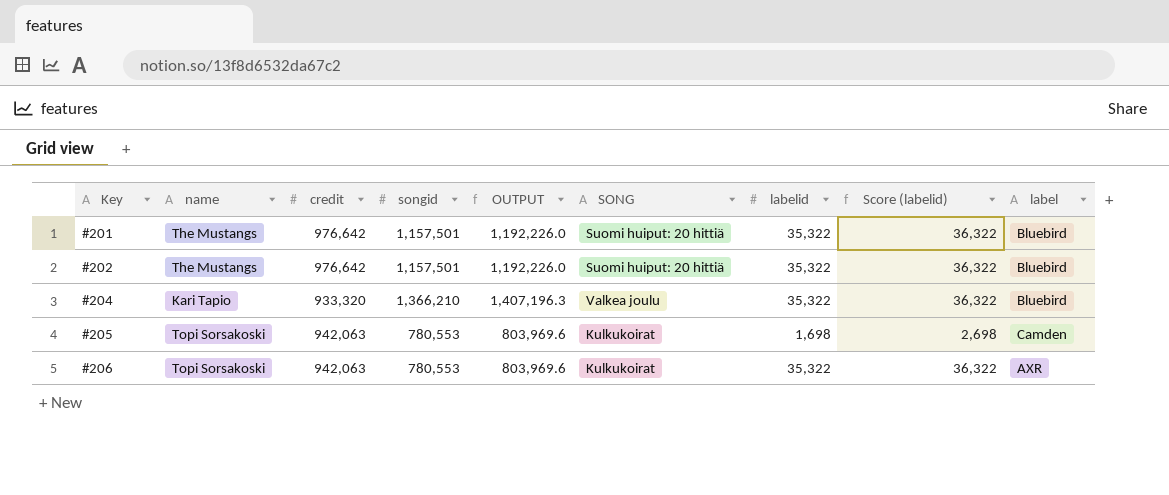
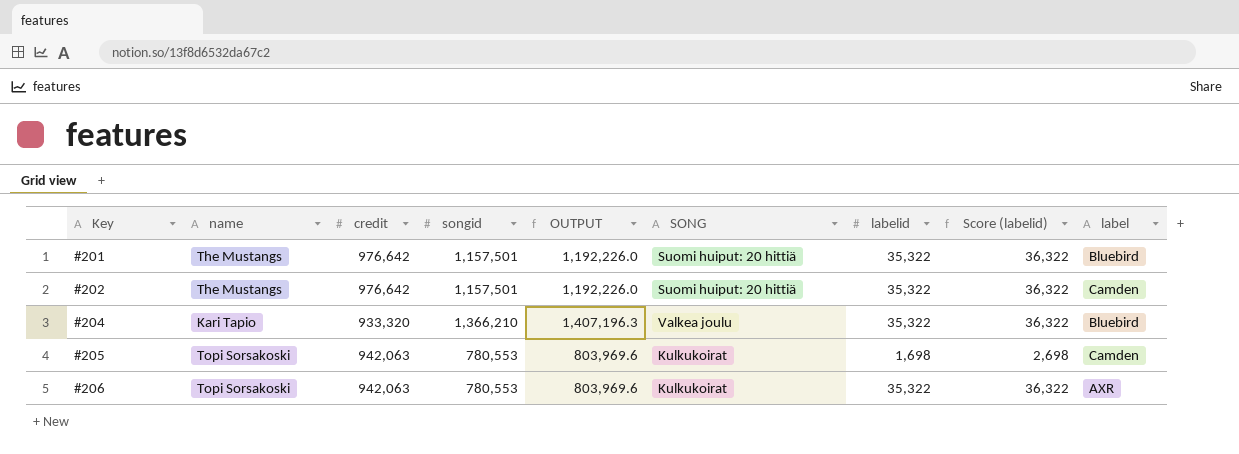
#202 | label: Bluebird -> Camden

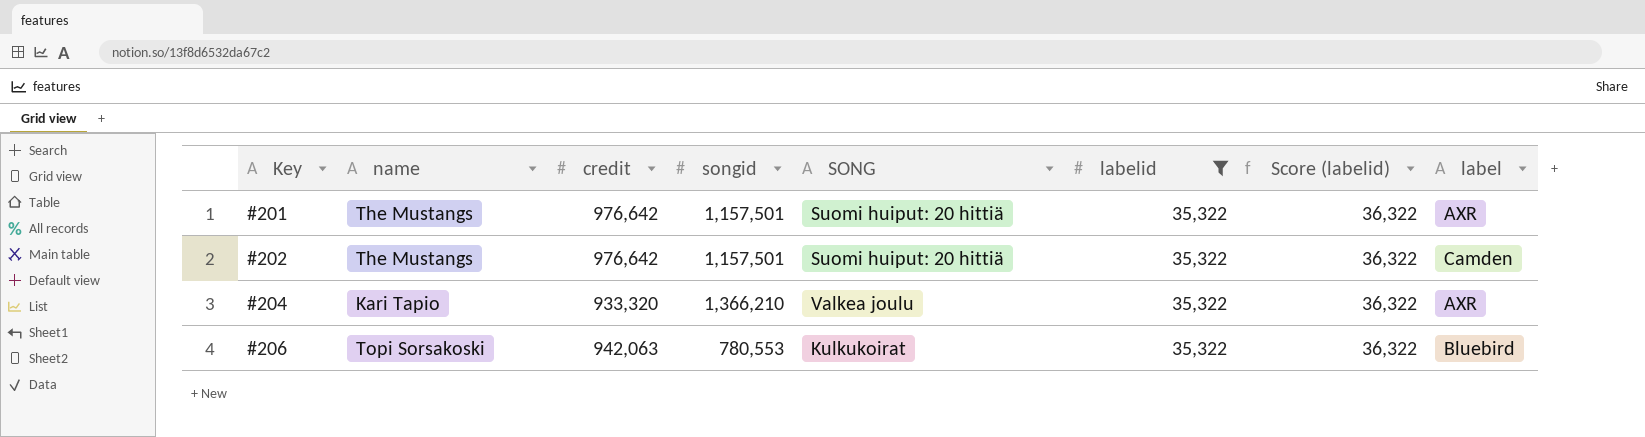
filter: none -> labelid = 35,322
column OUTPUT | formula: [songid] * 1.03 -> none
#201 | label: Bluebird -> AXR
#204 | label: Bluebird -> AXR
#206 | label: AXR -> Bluebird

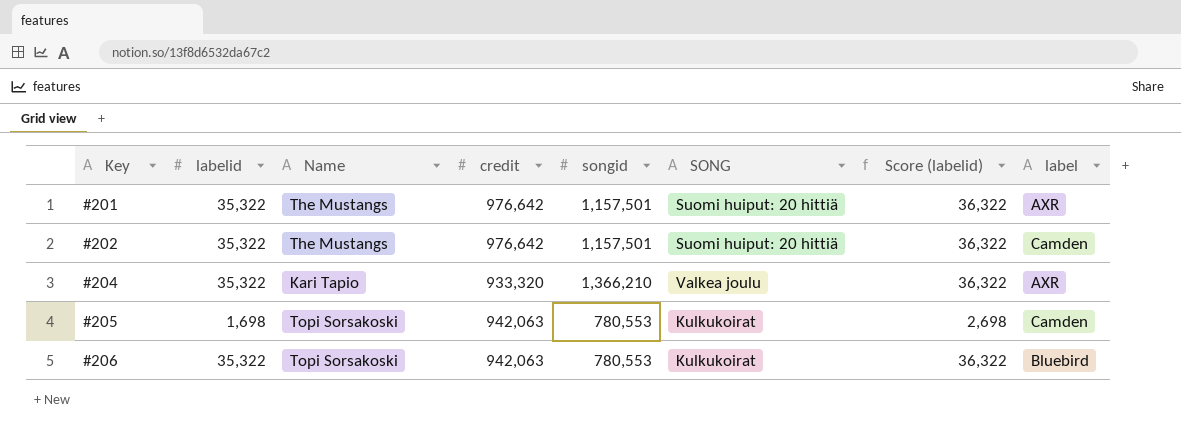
filter: labelid = 35,322 -> none
column labelid | position: 6 -> 2
column name: name -> Name

